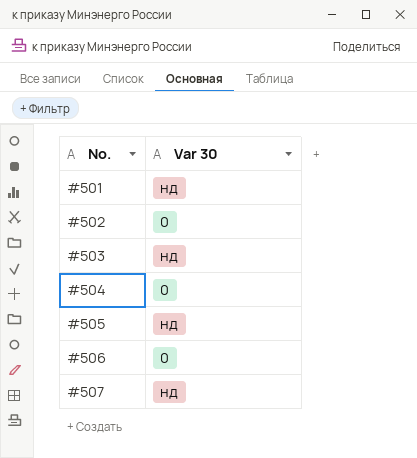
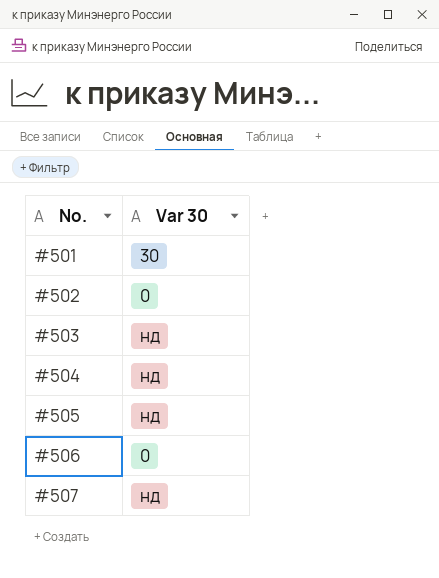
#501 | Var 30: нд -> 30
#504 | Var 30: 0 -> нд

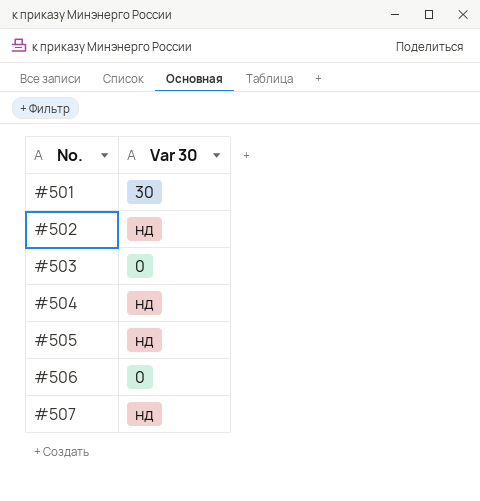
#502 | Var 30: 0 -> нд
#503 | Var 30: нд -> 0

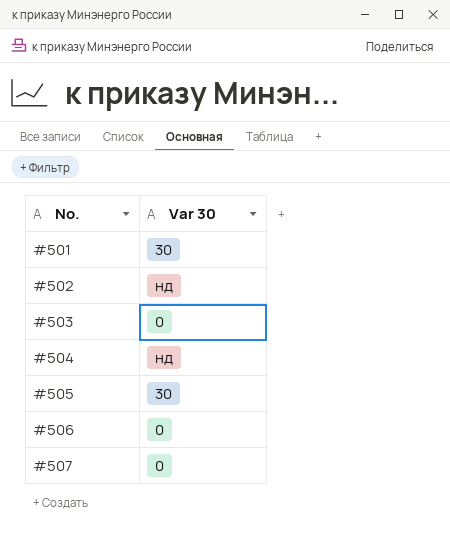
#505 | Var 30: нд -> 30
#507 | Var 30: нд -> 0

